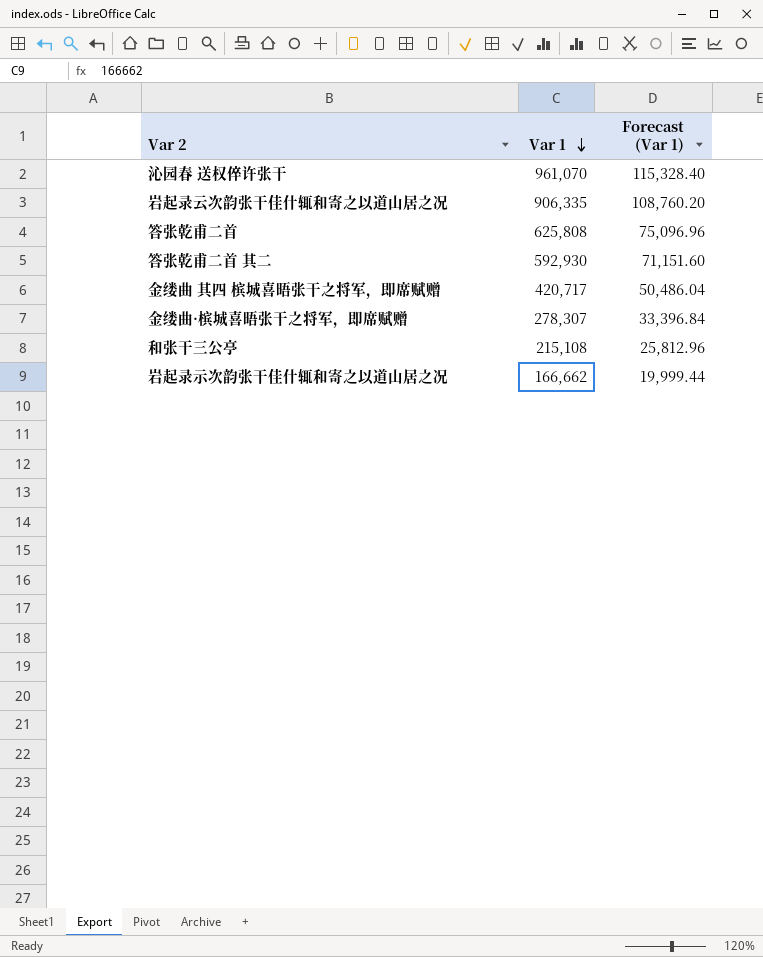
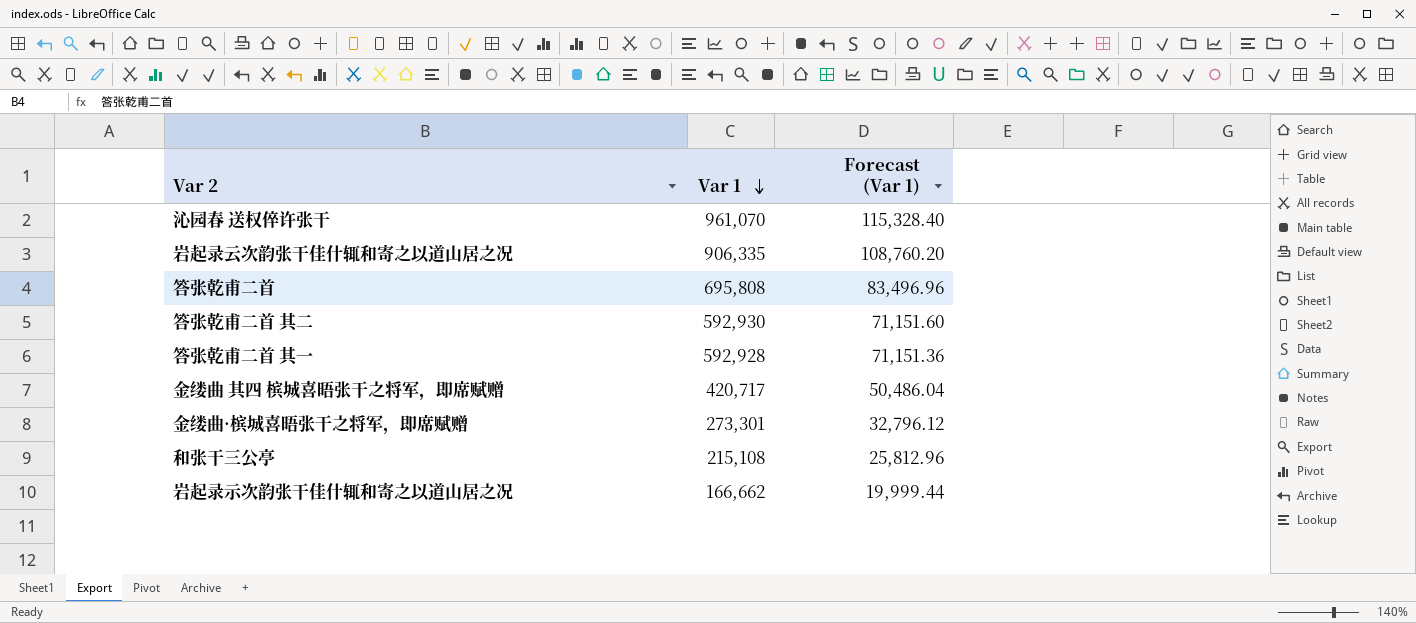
答张乾甫二首 | Var 1: 625,808 -> 695,808
答张乾甫二首 | Forecast (Var 1): 75,096.96 -> 83,496.96
row 答张乾甫二首 其一: none -> 592,928 | 71,151.36
金缕曲·槟城喜晤张干之将军，即席赋赠 | Var 1: 278,307 -> 273,301
金缕曲·槟城喜晤张干之将军，即席赋赠 | Forecast (Var 1): 33,396.84 -> 32,796.12

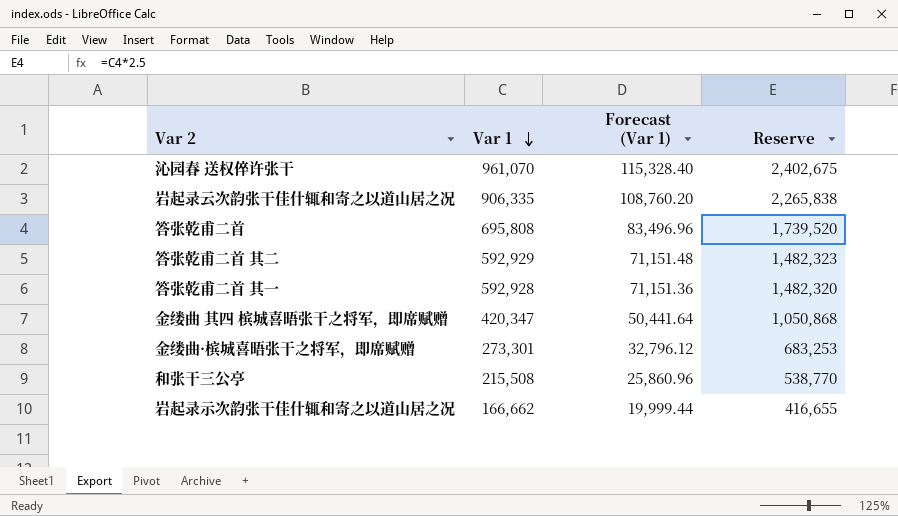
column Reserve | formula: none -> [Var 1] * 2.5
答张乾甫二首 其二 | Var 1: 592,930 -> 592,929
答张乾甫二首 其二 | Forecast (Var 1): 71,151.60 -> 71,151.48
金缕曲 其四 槟城喜晤张干之将军，即席赋赠 | Var 1: 420,717 -> 420,347
金缕曲 其四 槟城喜晤张干之将军，即席赋赠 | Forecast (Var 1): 50,486.04 -> 50,441.64
和张干三公亭 | Var 1: 215,108 -> 215,508
和张干三公亭 | Forecast (Var 1): 25,812.96 -> 25,860.96

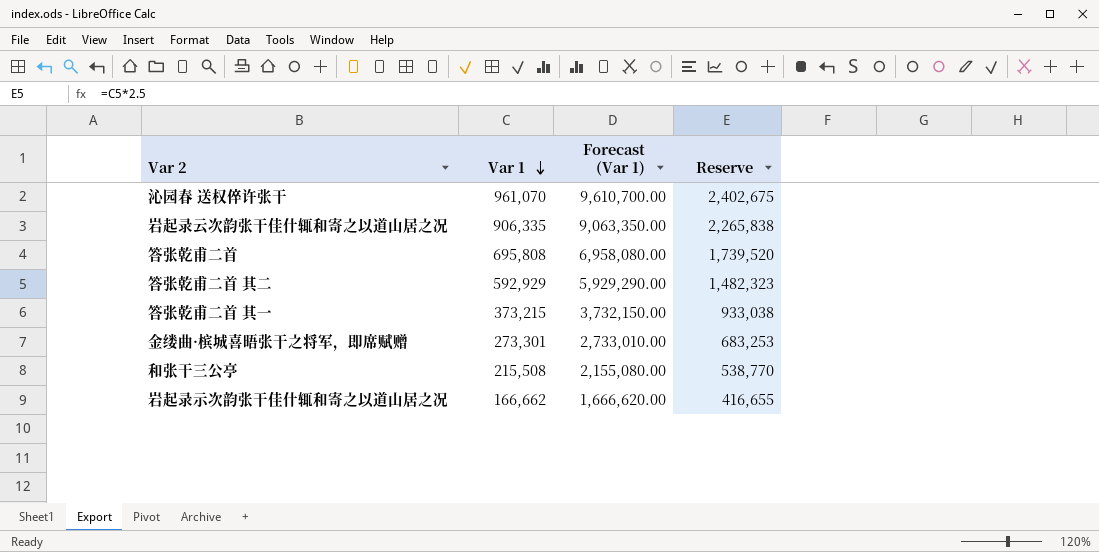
column Forecast (Var 1) | formula: [Var 1] * 0.12 -> [Var 1] * 10
row 金缕曲 其四 槟城喜晤张干之将军，即席赋赠: 420,347 | 50,441.64 | 1,050,868 -> none
答张乾甫二首 其一 | Var 1: 592,928 -> 373,215
答张乾甫二首 其一 | Reserve: 1,482,320 -> 933,038

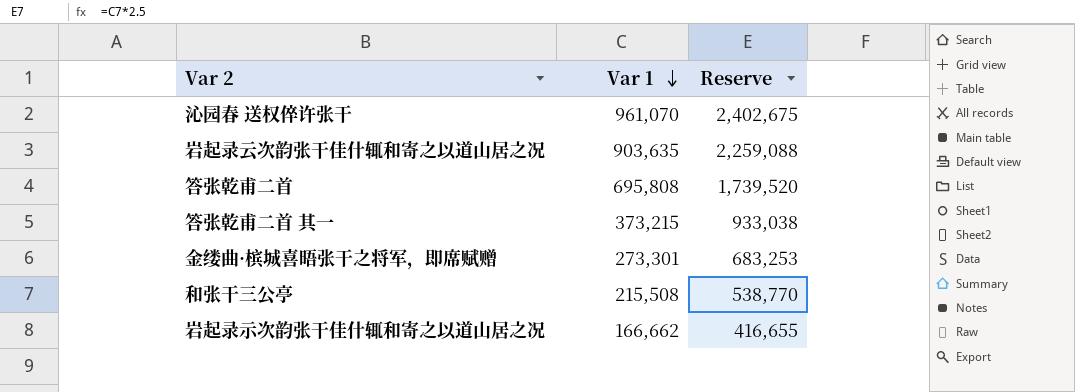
column Forecast (Var 1) | formula: [Var 1] * 10 -> none
row 答张乾甫二首 其二: 592,929 | 5,929,290.00 | 1,482,323 -> none
岩起录云次韵张干佳什辄和寄之以道山居之况 | Var 1: 906,335 -> 903,635
岩起录云次韵张干佳什辄和寄之以道山居之况 | Reserve: 2,265,838 -> 2,259,088

